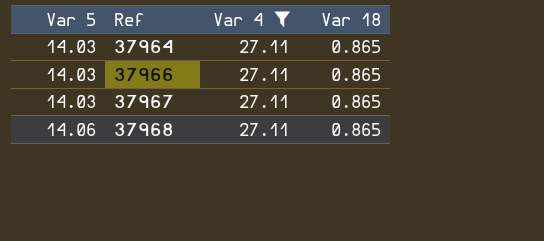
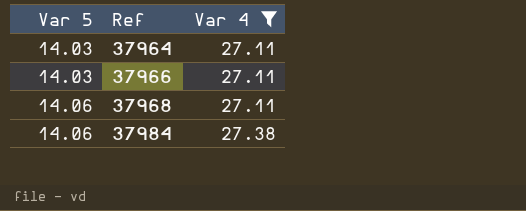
column Var 18 | position: 4 -> none
row 37967: 14.03 | 27.11 | 0.865 -> none
row 37984: none -> 14.06 | 27.38

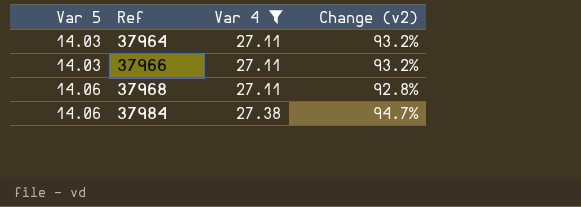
column Change (v2) | formula: none -> ([Var 4] - [Var 5]) / [Var 5]

